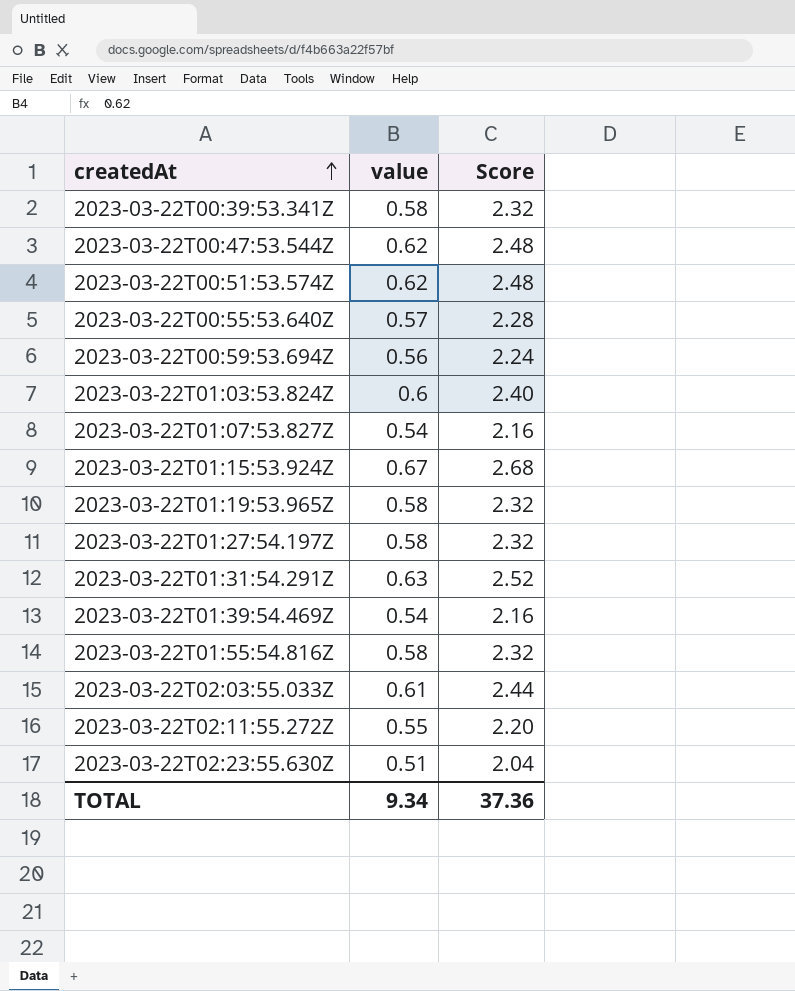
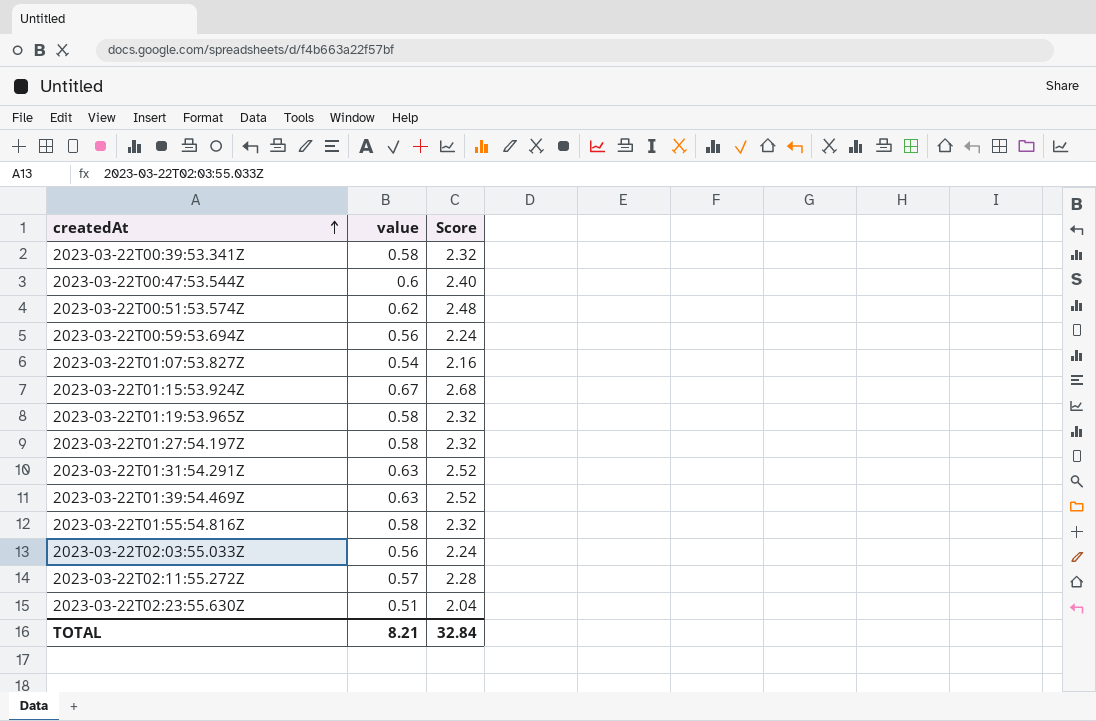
row 2023-03-22T00:55:53.640Z: 0.57 | 2.28 -> none
row 2023-03-22T01:03:53.824Z: 0.6 | 2.40 -> none
2023-03-22T00:47:53.544Z | value: 0.62 -> 0.6
2023-03-22T00:47:53.544Z | Score: 2.48 -> 2.40
2023-03-22T01:39:54.469Z | value: 0.54 -> 0.63
2023-03-22T01:39:54.469Z | Score: 2.16 -> 2.52
2023-03-22T02:03:55.033Z | value: 0.61 -> 0.56
2023-03-22T02:03:55.033Z | Score: 2.44 -> 2.24
2023-03-22T02:11:55.272Z | value: 0.55 -> 0.57
2023-03-22T02:11:55.272Z | Score: 2.20 -> 2.28
TOTAL | value: 9.34 -> 8.21
TOTAL | Score: 37.36 -> 32.84

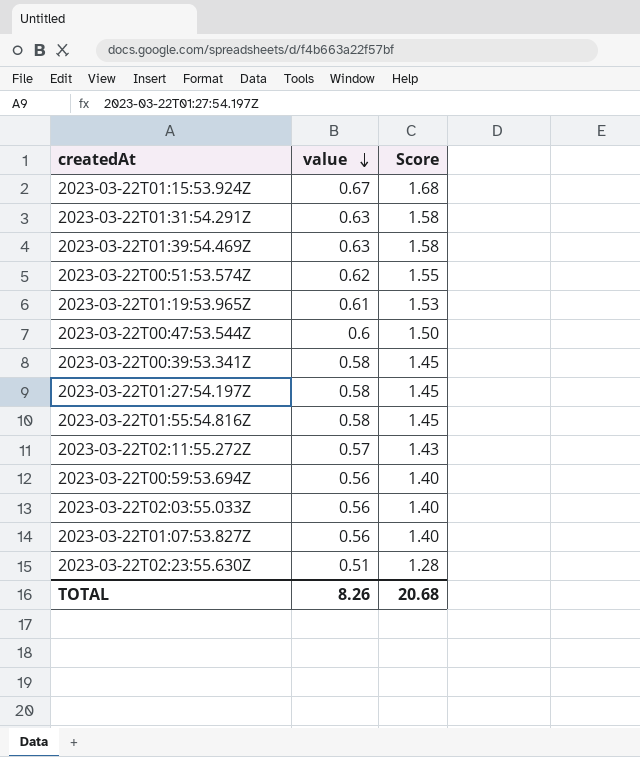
row order: createdAt ascending -> value descending
column Score | formula: [value] * 4 -> [value] * 2.5
2023-03-22T01:19:53.965Z | value: 0.58 -> 0.61
2023-03-22T01:07:53.827Z | value: 0.54 -> 0.56
TOTAL | value: 8.21 -> 8.26
TOTAL | Score: 32.84 -> 20.68

